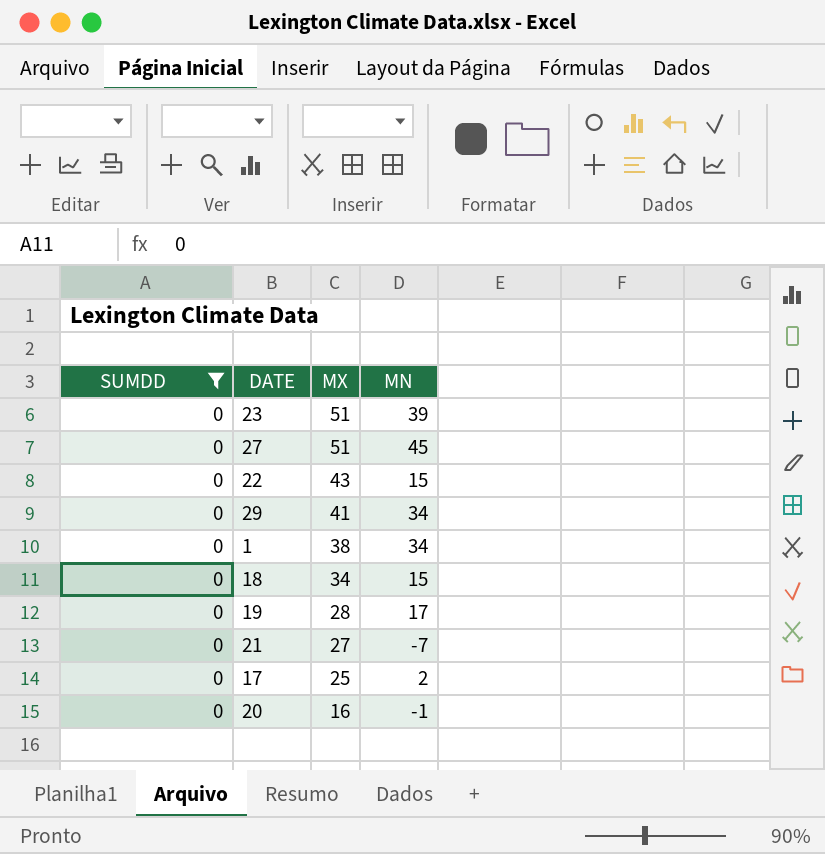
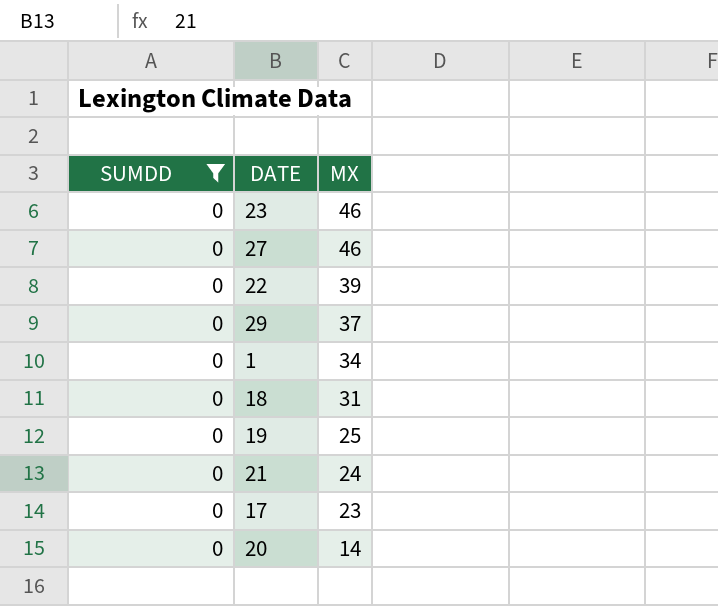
column MN | position: 4 -> none
23 | MX: 51 -> 46
27 | MX: 51 -> 46
22 | MX: 43 -> 39
29 | MX: 41 -> 37
1 | MX: 38 -> 34
18 | MX: 34 -> 31
19 | MX: 28 -> 25
21 | MX: 27 -> 24
17 | MX: 25 -> 23
20 | MX: 16 -> 14

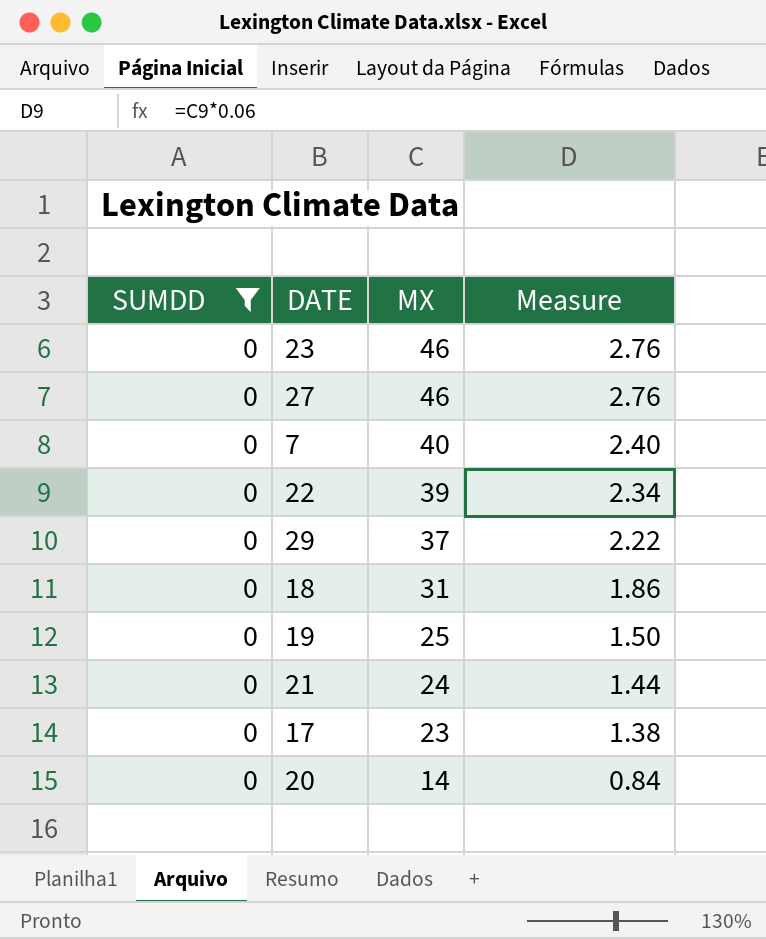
column Measure | formula: none -> [MX] * 0.06
row 1: 0 | 34 -> none
row 7: none -> 0 | 40 | 2.40

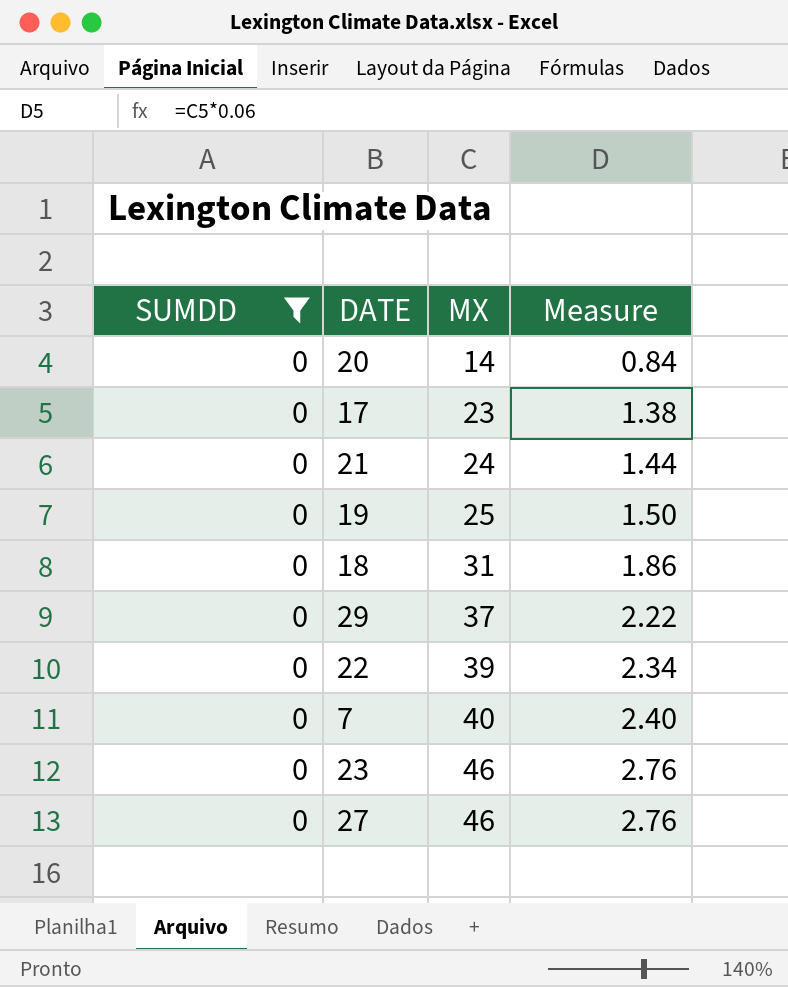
row order: MX descending -> MX ascending

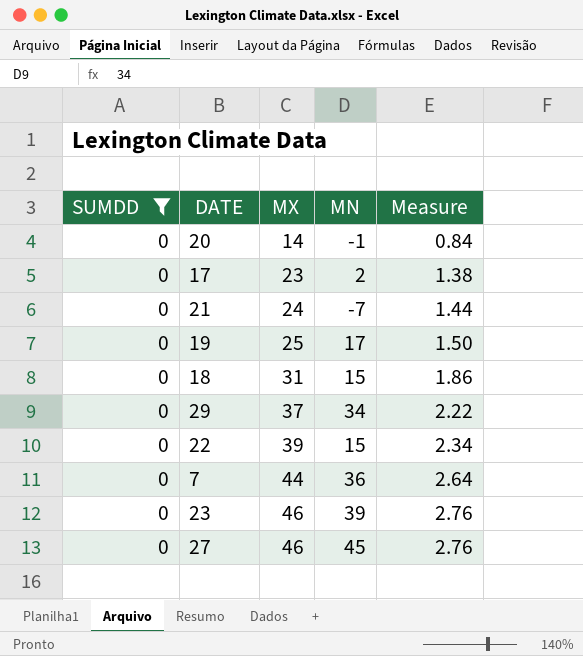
column MN | position: none -> 4
7 | MX: 40 -> 44
7 | Measure: 2.40 -> 2.64

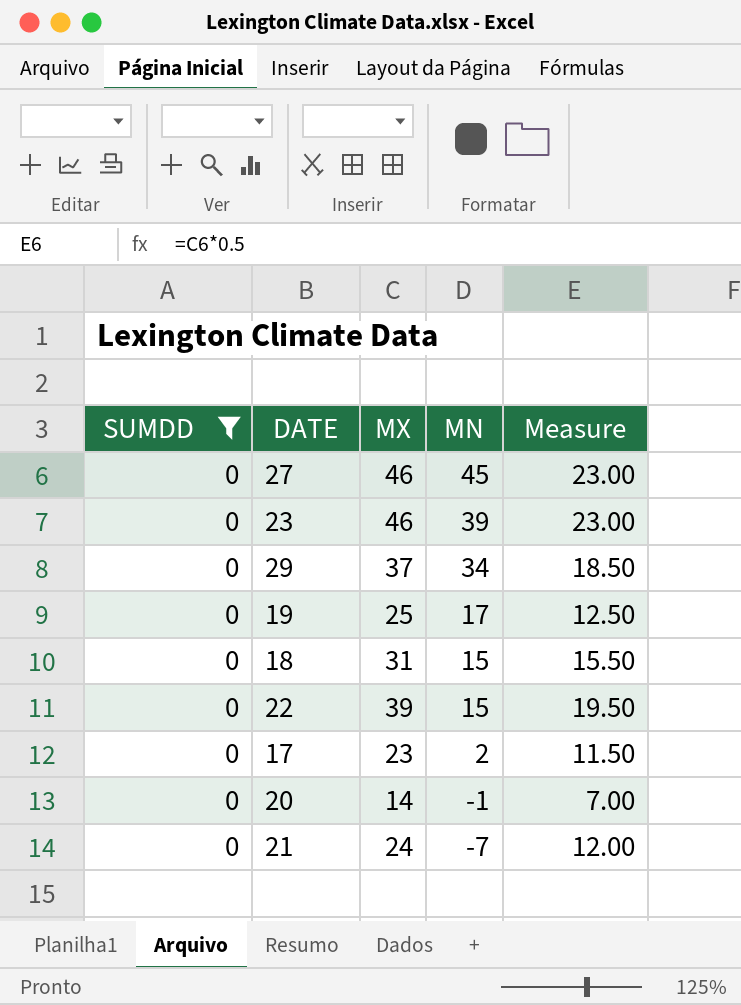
row order: MX ascending -> MN descending
column Measure | formula: [MX] * 0.06 -> [MX] * 0.5
row 7: 0 | 44 | 36 | 2.64 -> none

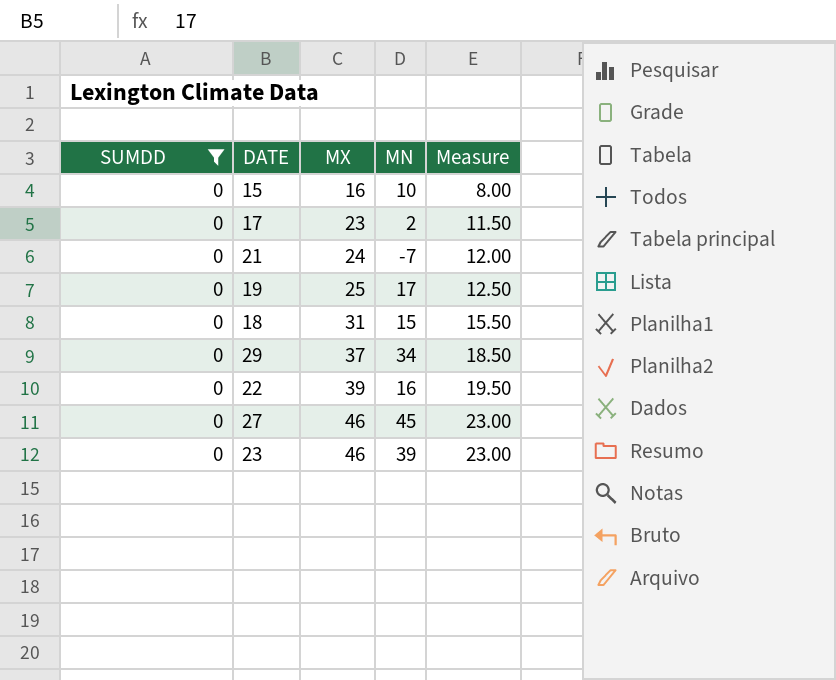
row order: MN descending -> MX ascending
row 20: 0 | 14 | -1 | 7.00 -> none
row 15: none -> 0 | 16 | 10 | 8.00
22 | MN: 15 -> 16

